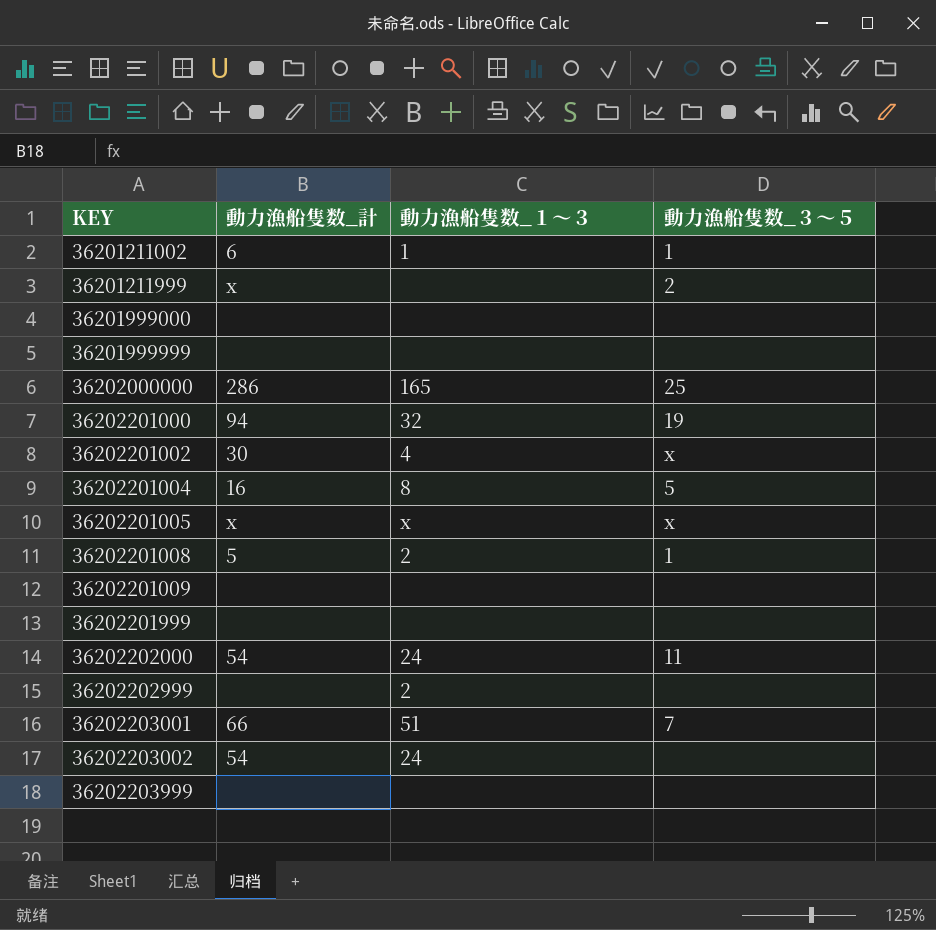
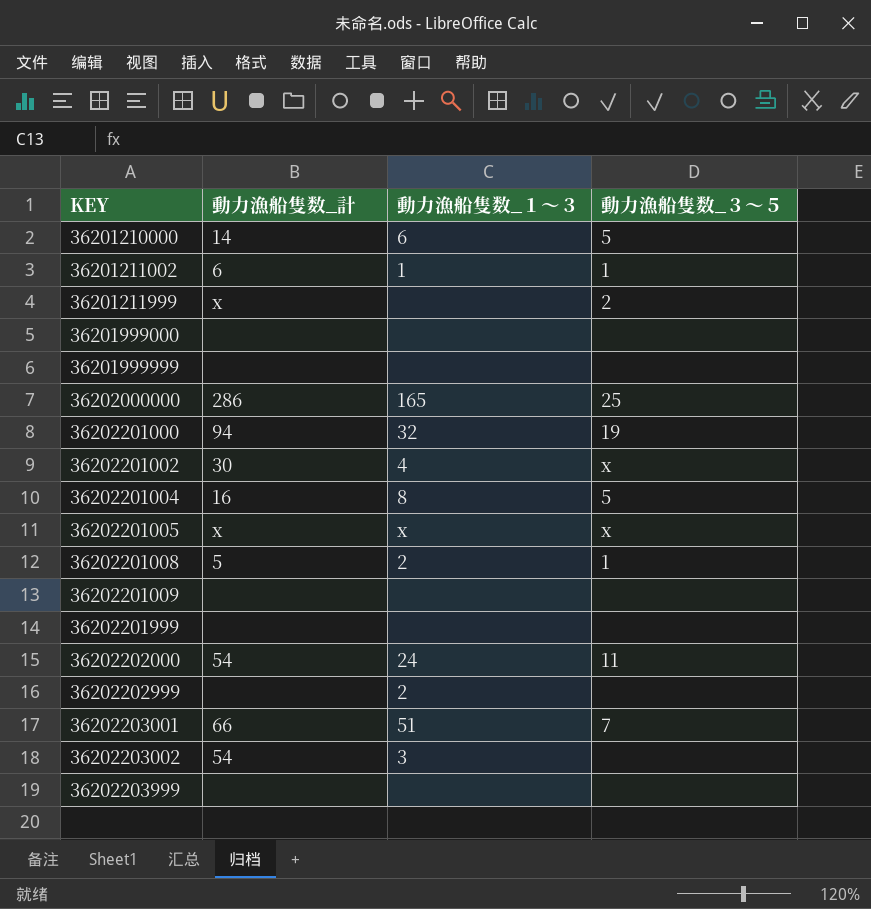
row 36201210000: none -> 14 | 6 | 5
36202203002 | 動力漁船隻数_１～３: 24 -> 3

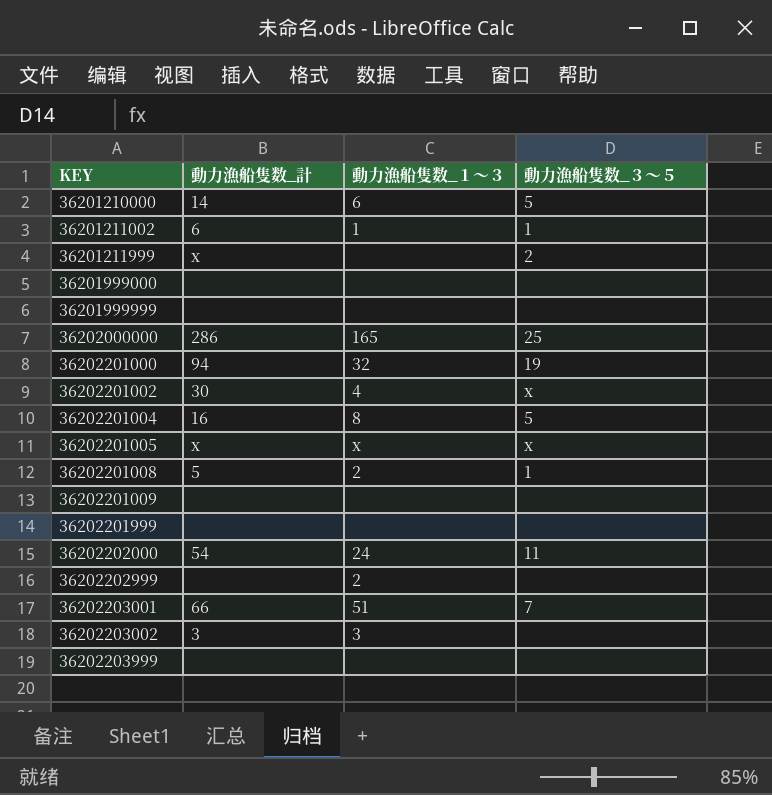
36202203002 | 動力漁船隻数_計: 54 -> 3

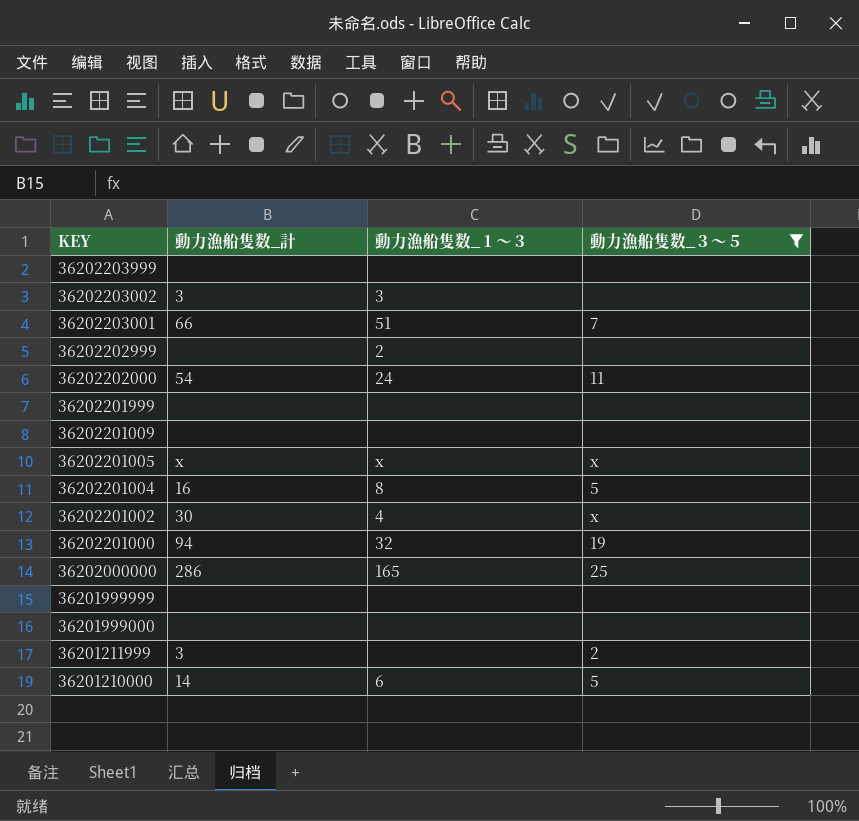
filter: none -> 動力漁船隻数_３～５ != 1
row order: KEY ascending -> KEY descending
36201211999 | 動力漁船隻数_計: x -> 3

